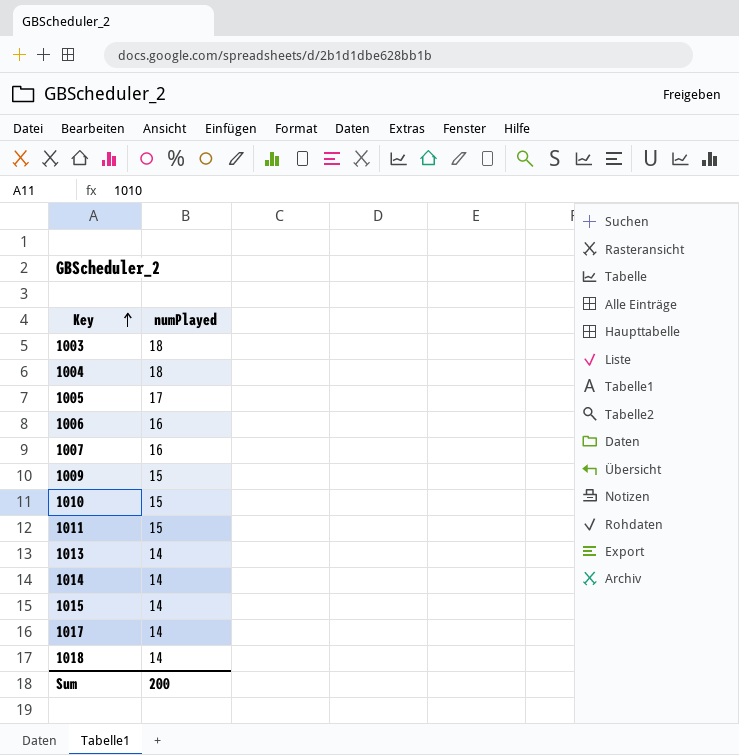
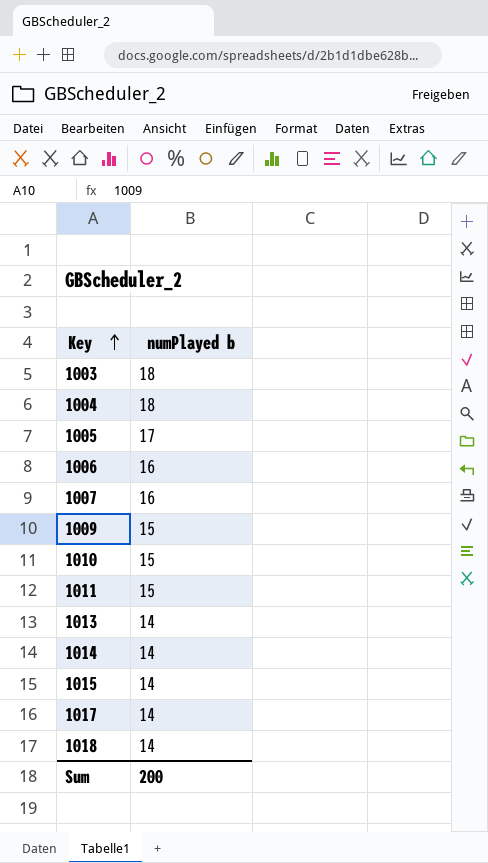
column name: numPlayed -> numPlayed b

